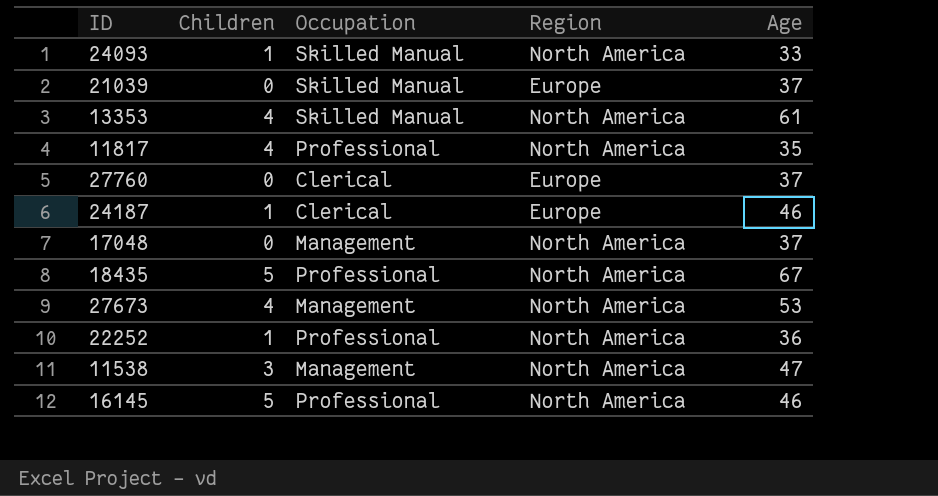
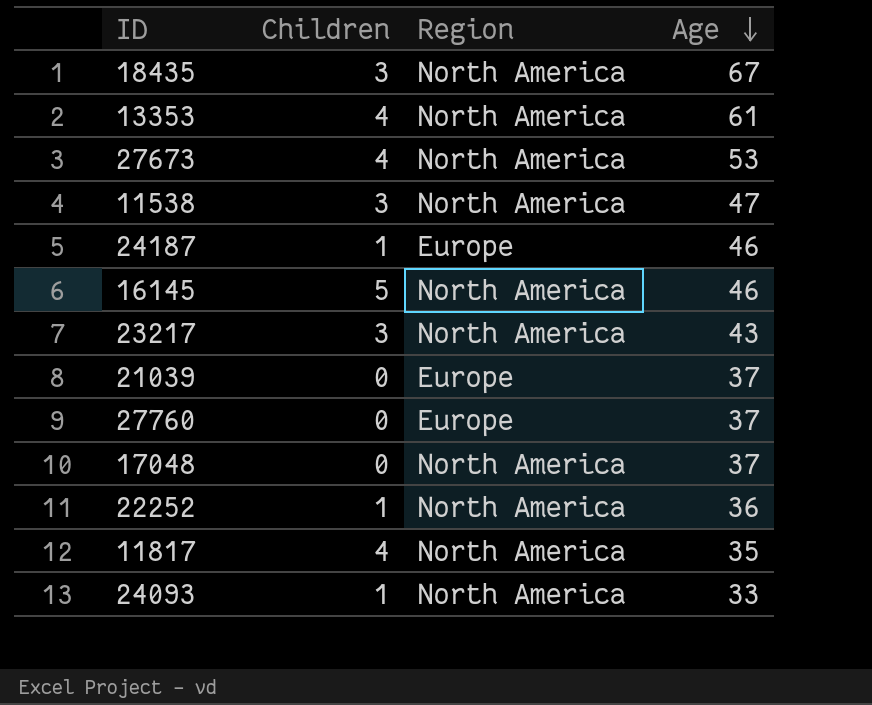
row order: none -> Age descending
column Occupation | position: 3 -> none
18435 | Children: 5 -> 3
row 23217: none -> 3 | North America | 43

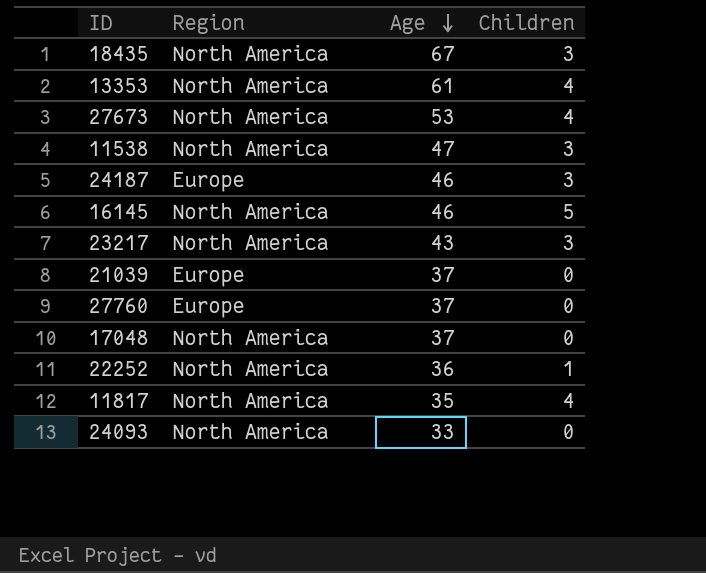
column Children | position: 2 -> 4
24187 | Children: 1 -> 3
24093 | Children: 1 -> 0

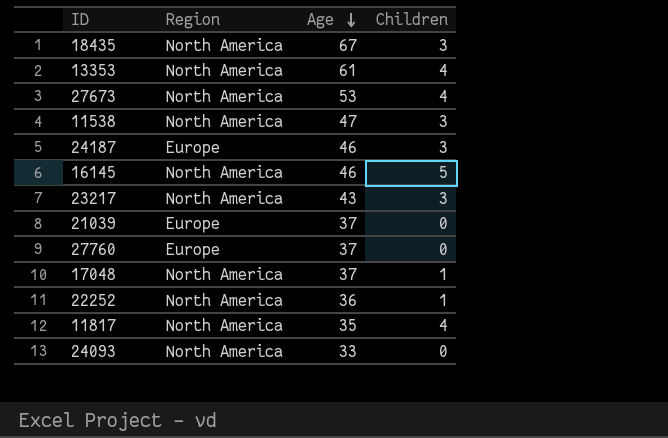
17048 | Children: 0 -> 1

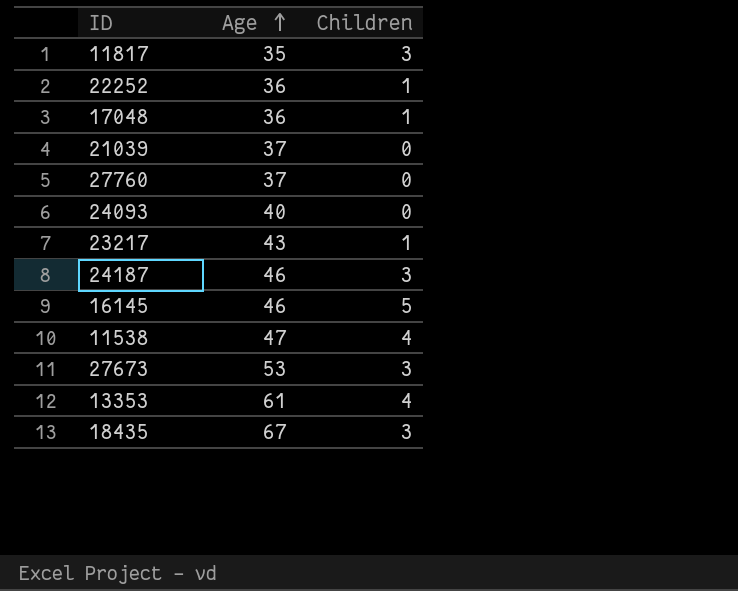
row order: Age descending -> Age ascending
column Region | position: 2 -> none
11817 | Children: 4 -> 3
17048 | Age: 37 -> 36
24093 | Age: 33 -> 40
23217 | Children: 3 -> 1
11538 | Children: 3 -> 4
27673 | Children: 4 -> 3

